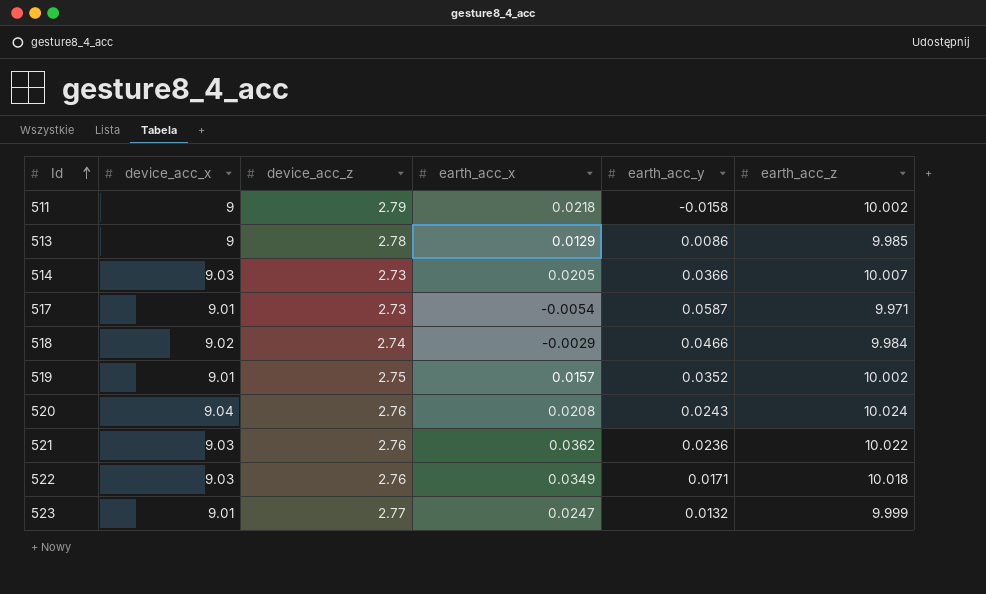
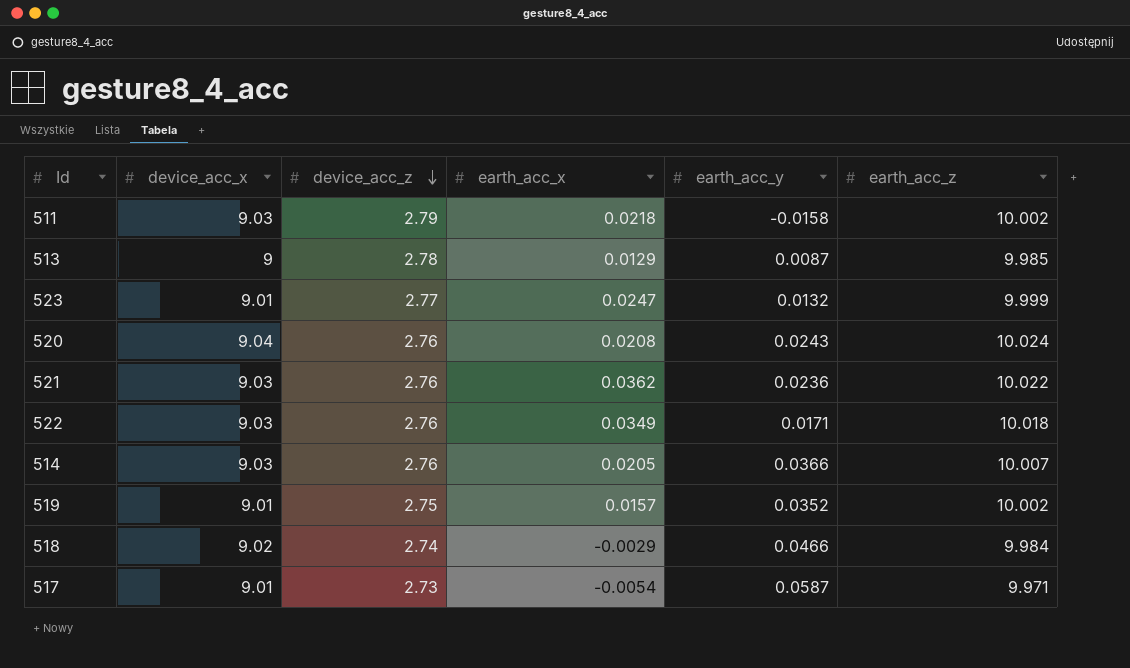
row order: Id ascending -> device_acc_z descending
511 | device_acc_x: 9 -> 9.03
513 | earth_acc_y: 0.0086 -> 0.0087
514 | device_acc_z: 2.73 -> 2.76

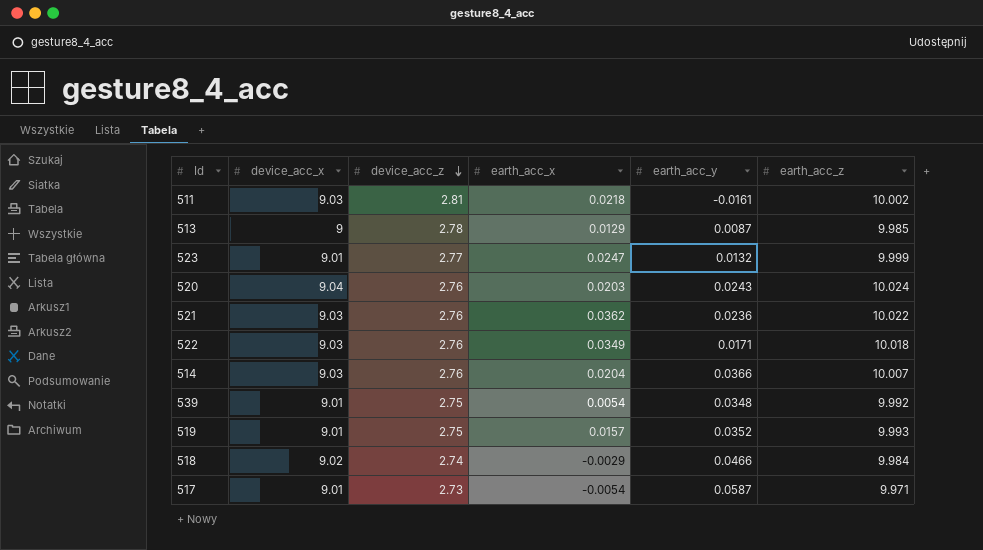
511 | device_acc_z: 2.79 -> 2.81
511 | earth_acc_y: -0.0158 -> -0.0161
520 | earth_acc_x: 0.0208 -> 0.0203
514 | earth_acc_x: 0.0205 -> 0.0204
row 539: none -> 9.01 | 2.75 | 0.0054 | 0.0348 | 9.992
519 | earth_acc_z: 10.002 -> 9.993

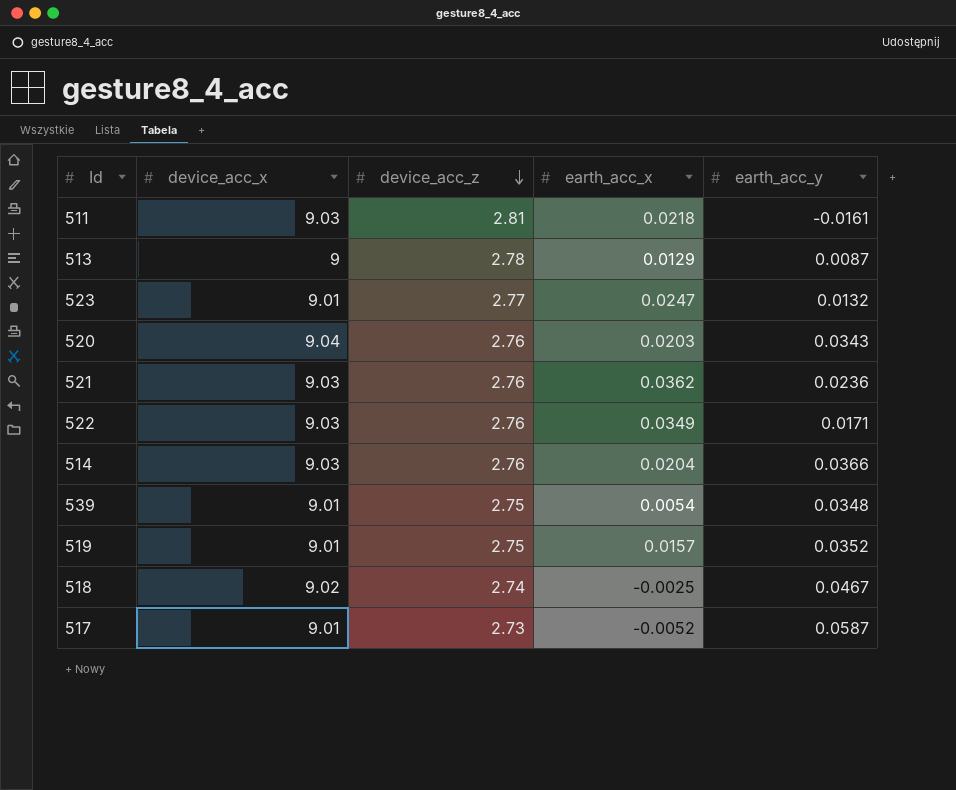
column earth_acc_z | position: 6 -> none
520 | earth_acc_y: 0.0243 -> 0.0343
518 | earth_acc_x: -0.0029 -> -0.0025
518 | earth_acc_y: 0.0466 -> 0.0467
517 | earth_acc_x: -0.0054 -> -0.0052

